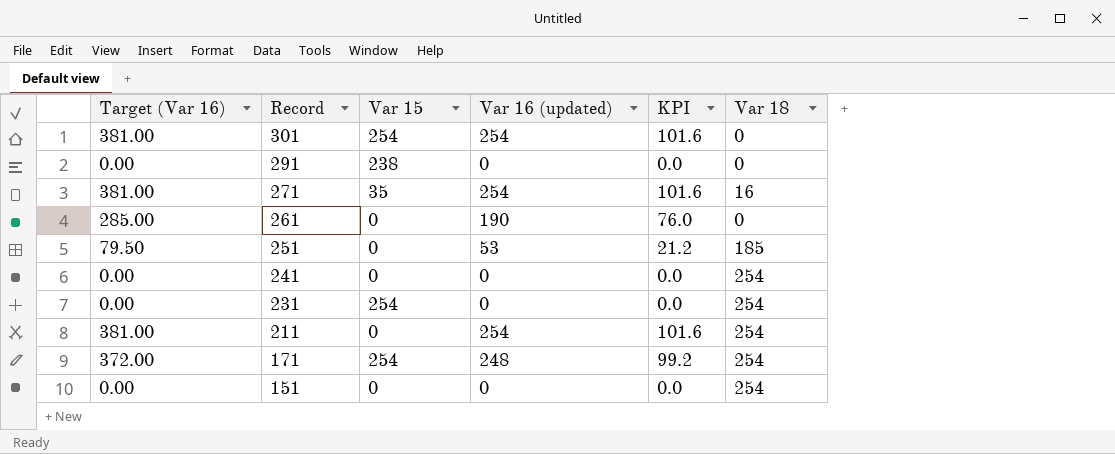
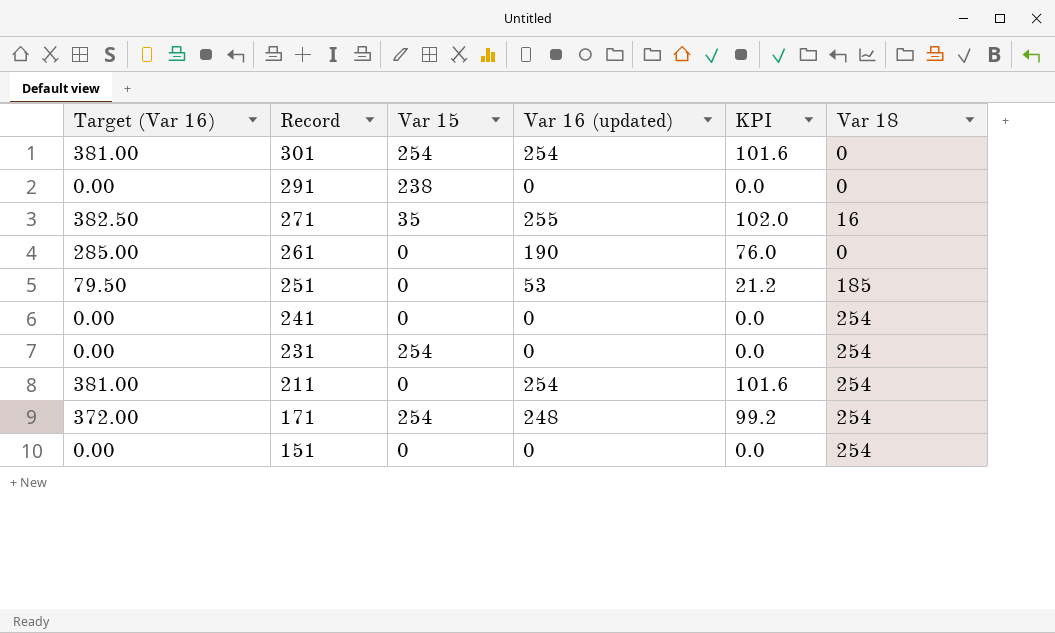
271 | Target (Var 16): 381.00 -> 382.50
271 | Var 16 (updated): 254 -> 255
271 | KPI: 101.6 -> 102.0

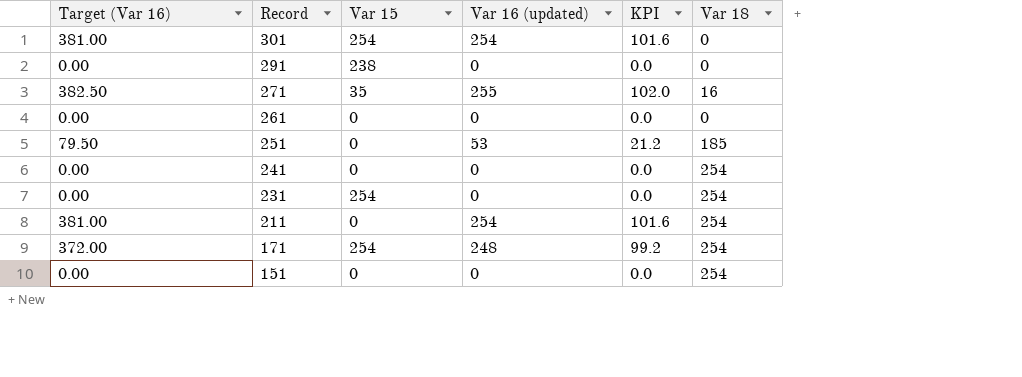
261 | Target (Var 16): 285.00 -> 0.00
261 | Var 16 (updated): 190 -> 0
261 | KPI: 76.0 -> 0.0

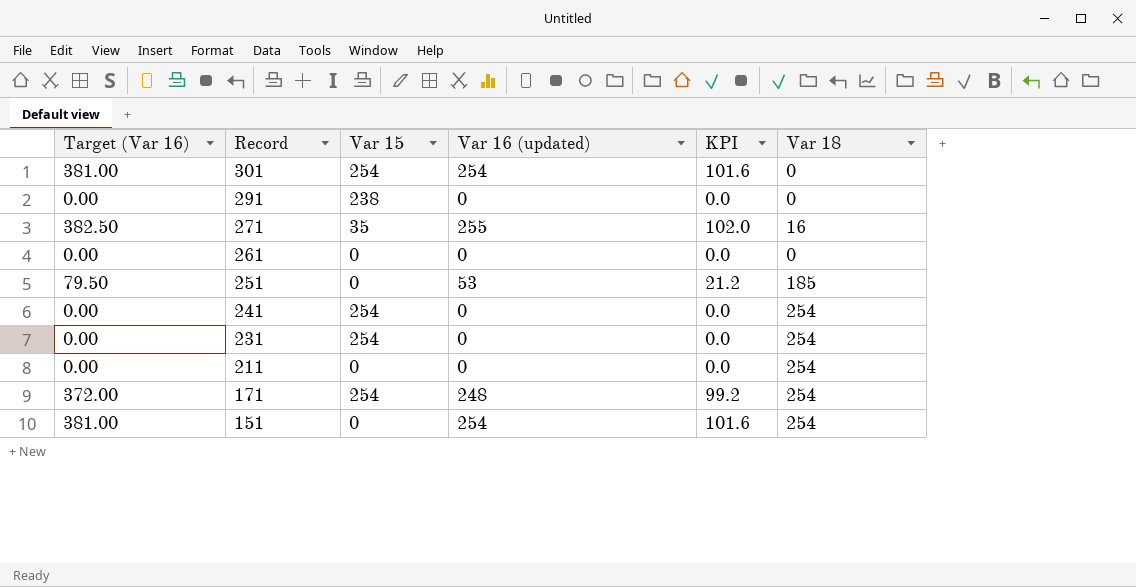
241 | Var 15: 0 -> 254
211 | Target (Var 16): 381.00 -> 0.00
211 | Var 16 (updated): 254 -> 0
211 | KPI: 101.6 -> 0.0
151 | Target (Var 16): 0.00 -> 381.00
151 | Var 16 (updated): 0 -> 254
151 | KPI: 0.0 -> 101.6

